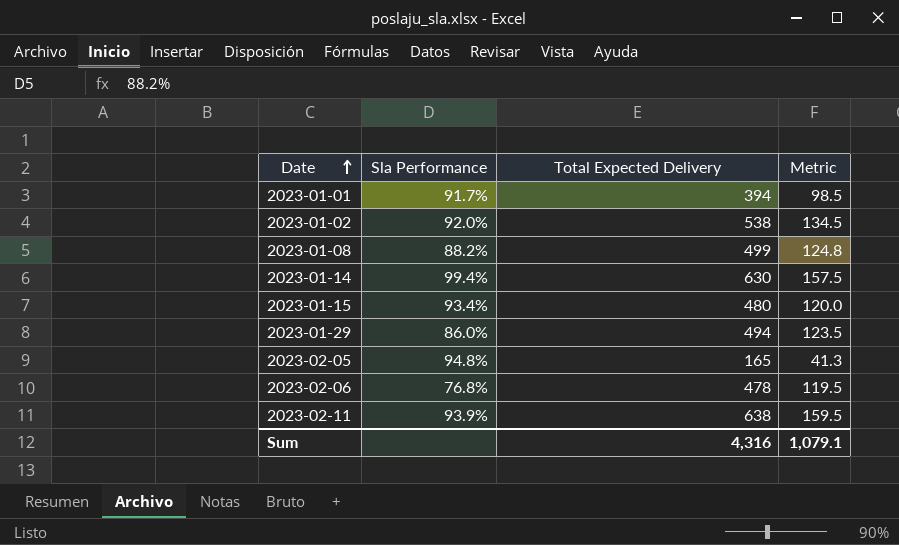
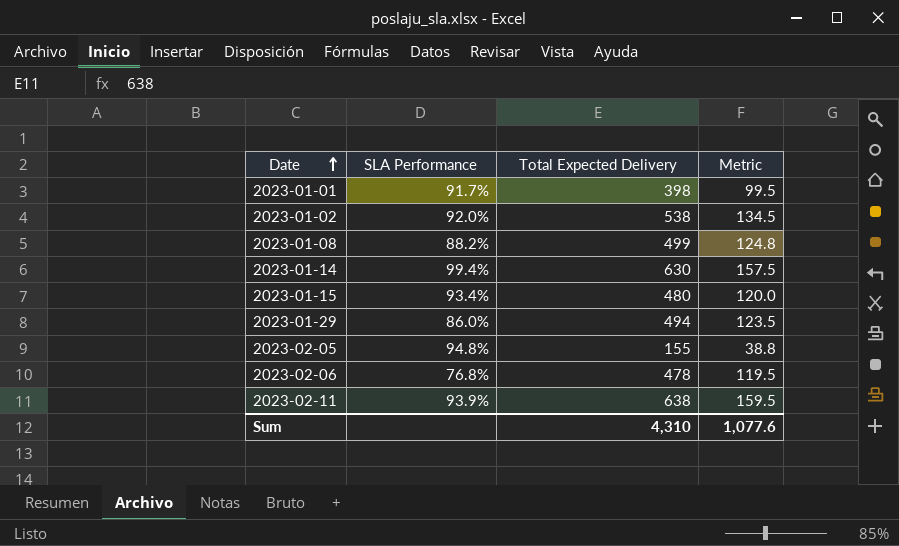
column name: Sla Performance -> SLA Performance
2023-01-01 | Total Expected Delivery: 394 -> 398
2023-01-01 | Metric: 98.5 -> 99.5
2023-02-05 | Total Expected Delivery: 165 -> 155
2023-02-05 | Metric: 41.3 -> 38.8
Sum | Total Expected Delivery: 4,316 -> 4,310
Sum | Metric: 1,079.1 -> 1,077.6

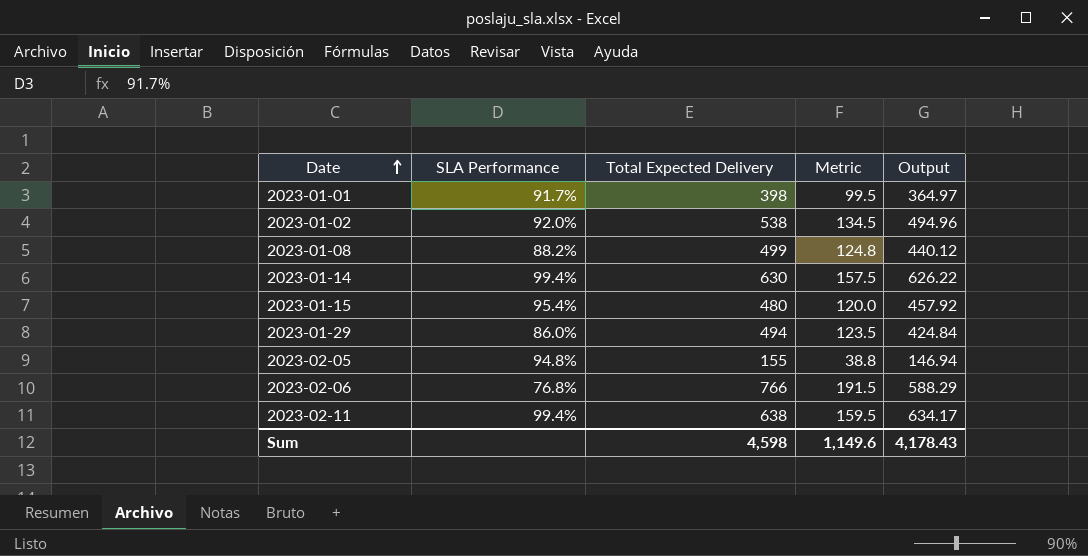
column Output | formula: none -> [SLA Performance] * [Total Expected Delivery]
2023-01-15 | SLA Performance: 93.4% -> 95.4%
2023-02-06 | Total Expected Delivery: 478 -> 766
2023-02-06 | Metric: 119.5 -> 191.5
2023-02-11 | SLA Performance: 93.9% -> 99.4%
Sum | Total Expected Delivery: 4,310 -> 4,598
Sum | Metric: 1,077.6 -> 1,149.6

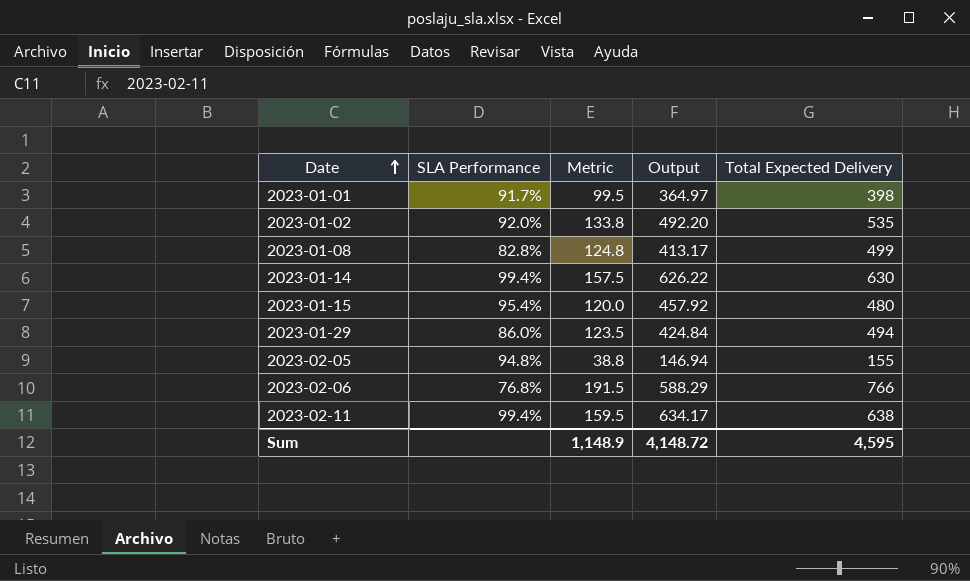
column Total Expected Delivery | position: 3 -> 5
2023-01-02 | Metric: 134.5 -> 133.8
2023-01-02 | Output: 494.96 -> 492.20
2023-01-02 | Total Expected Delivery: 538 -> 535
2023-01-08 | SLA Performance: 88.2% -> 82.8%
2023-01-08 | Output: 440.12 -> 413.17
Sum | Metric: 1,149.6 -> 1,148.9
Sum | Output: 4,178.43 -> 4,148.72
Sum | Total Expected Delivery: 4,598 -> 4,595

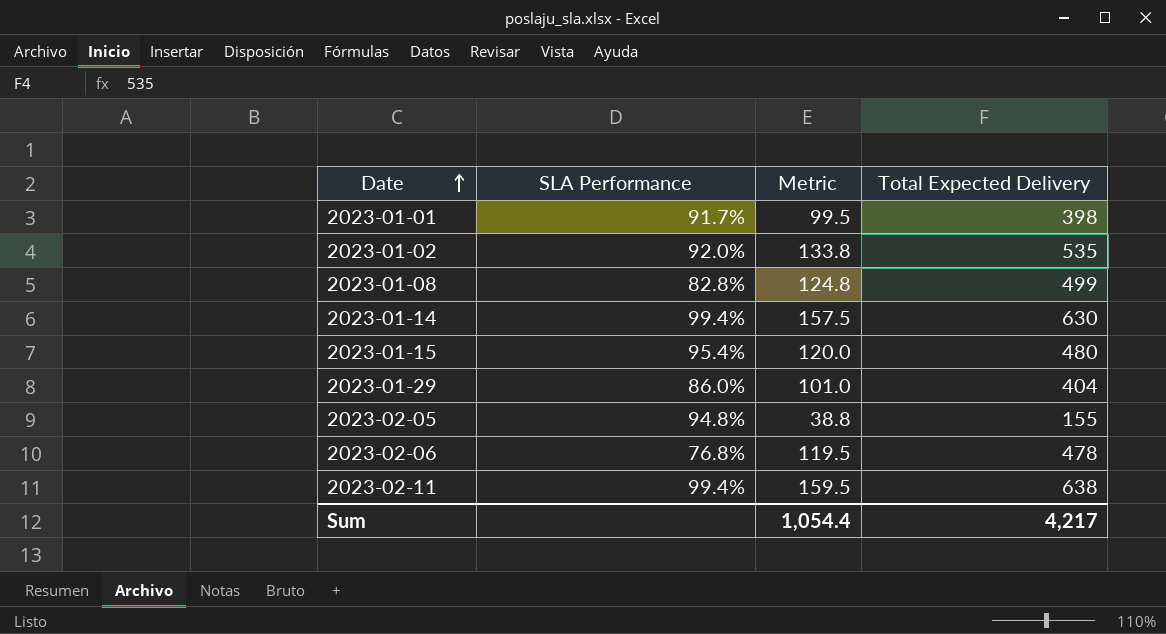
column Output | formula: [SLA Performance] * [Total Expected Delivery] -> none
2023-01-29 | Metric: 123.5 -> 101.0
2023-01-29 | Total Expected Delivery: 494 -> 404
2023-02-06 | Metric: 191.5 -> 119.5
2023-02-06 | Total Expected Delivery: 766 -> 478
Sum | Metric: 1,148.9 -> 1,054.4
Sum | Total Expected Delivery: 4,595 -> 4,217

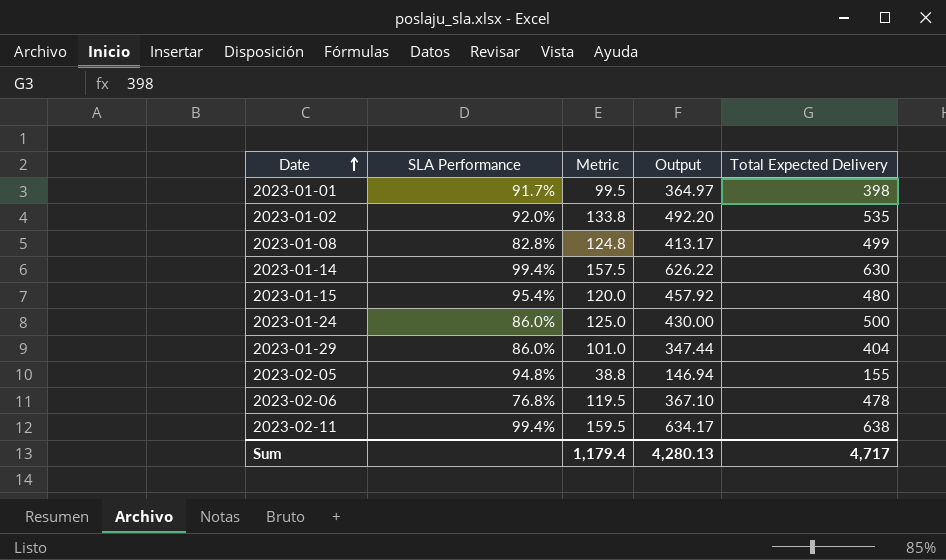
column Output | formula: none -> [SLA Performance] * [Total Expected Delivery]
row 2023-01-24: none -> 86.0% | 125.0 | 430.00 | 500
Sum | Metric: 1,054.4 -> 1,179.4
Sum | Total Expected Delivery: 4,217 -> 4,717

